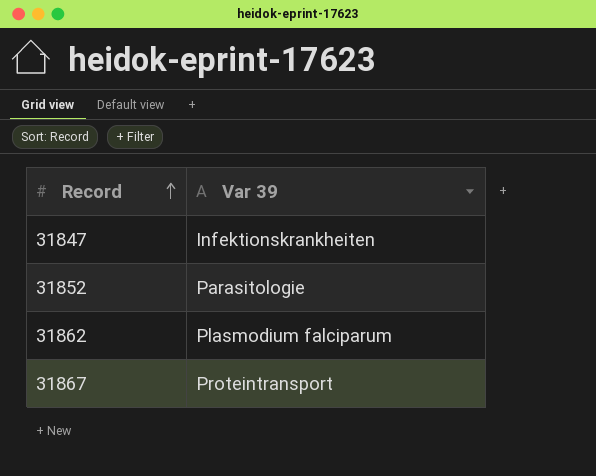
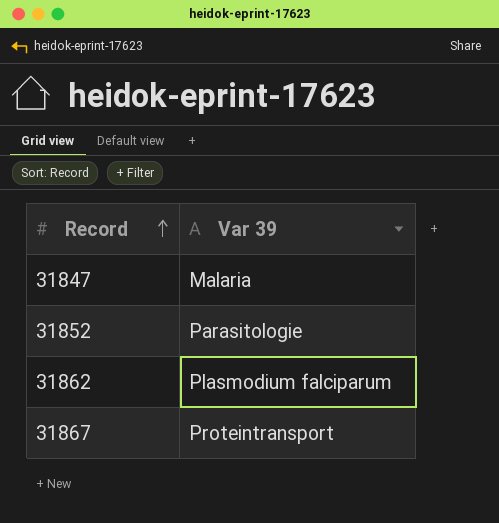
31847 | Var 39: Infektionskrankheiten -> Malaria

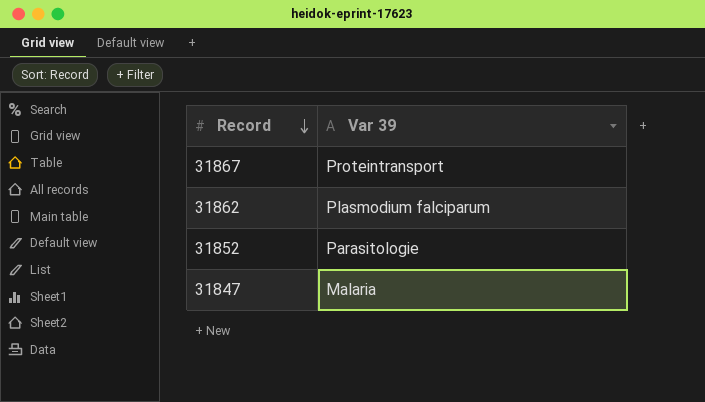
row order: Record ascending -> Record descending

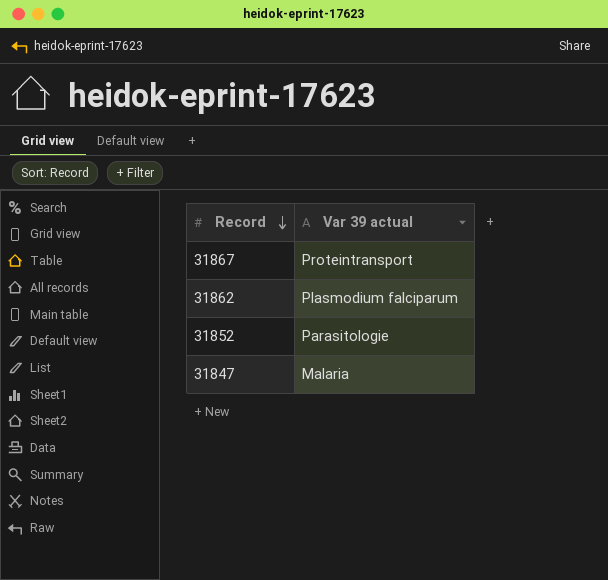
column name: Var 39 -> Var 39 actual

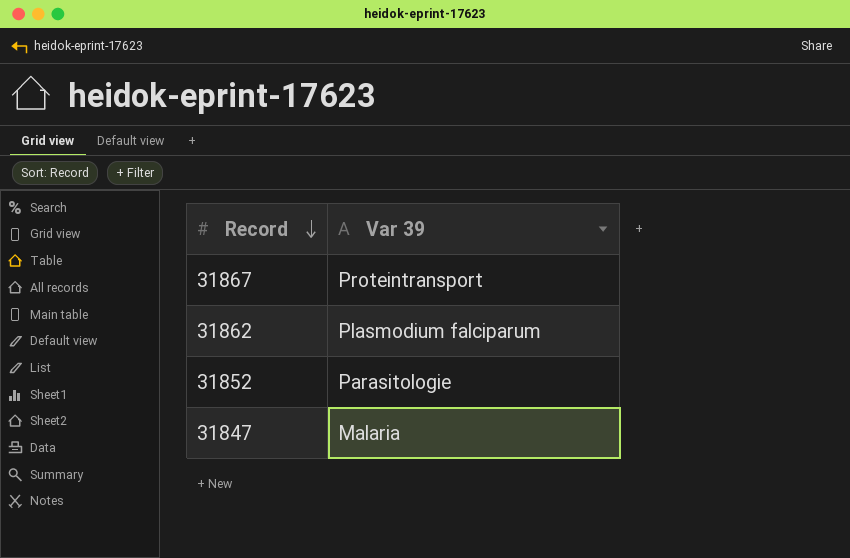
column name: Var 39 actual -> Var 39

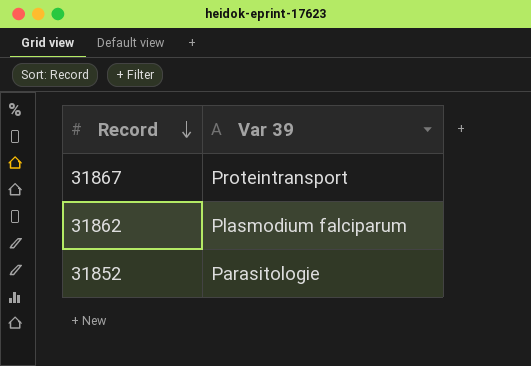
row 31847: Malaria -> none

